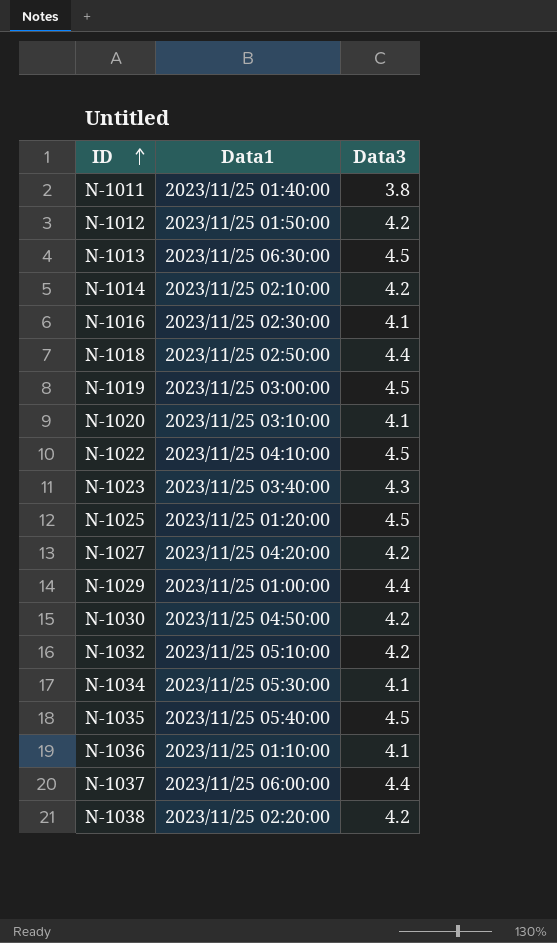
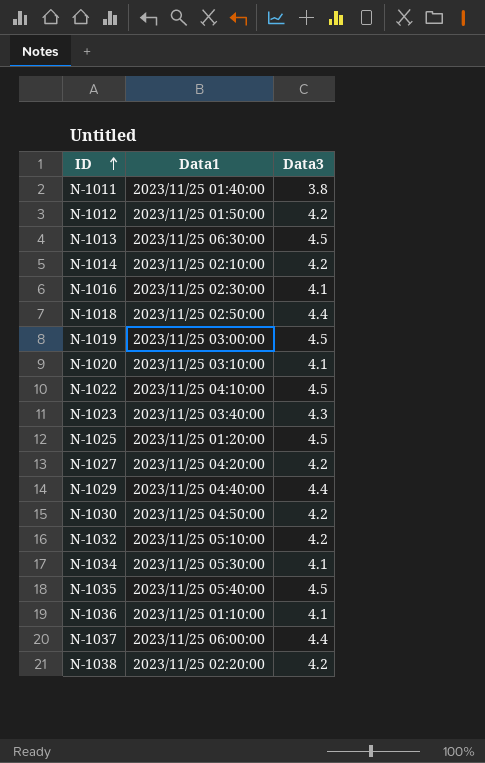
N-1029 | Data1: 2023/11/25 01:00:00 -> 2023/11/25 04:40:00

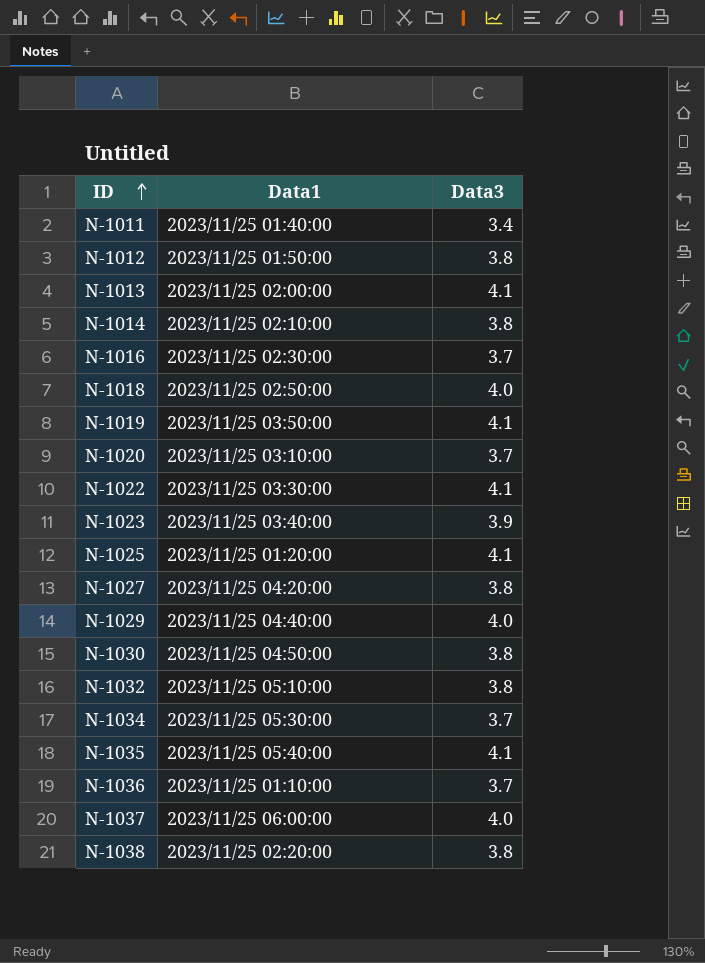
N-1011 | Data3: 3.8 -> 3.4
N-1012 | Data3: 4.2 -> 3.8
N-1013 | Data1: 2023/11/25 06:30:00 -> 2023/11/25 02:00:00
N-1013 | Data3: 4.5 -> 4.1
N-1014 | Data3: 4.2 -> 3.8
N-1016 | Data3: 4.1 -> 3.7
N-1018 | Data3: 4.4 -> 4.0
N-1019 | Data1: 2023/11/25 03:00:00 -> 2023/11/25 03:50:00
N-1019 | Data3: 4.5 -> 4.1
N-1020 | Data3: 4.1 -> 3.7
N-1022 | Data1: 2023/11/25 04:10:00 -> 2023/11/25 03:30:00
N-1022 | Data3: 4.5 -> 4.1
N-1023 | Data3: 4.3 -> 3.9
N-1025 | Data3: 4.5 -> 4.1
N-1027 | Data3: 4.2 -> 3.8
N-1029 | Data3: 4.4 -> 4.0
N-1030 | Data3: 4.2 -> 3.8
N-1032 | Data3: 4.2 -> 3.8
N-1034 | Data3: 4.1 -> 3.7
N-1035 | Data3: 4.5 -> 4.1
N-1036 | Data3: 4.1 -> 3.7
N-1037 | Data3: 4.4 -> 4.0
N-1038 | Data3: 4.2 -> 3.8

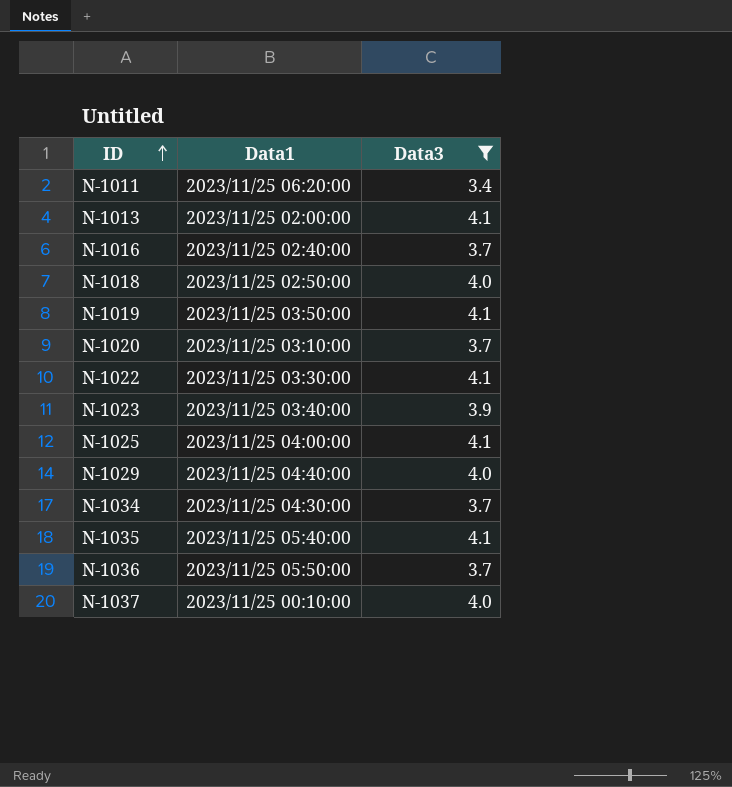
filter: none -> Data3 != 3.8
N-1011 | Data1: 2023/11/25 01:40:00 -> 2023/11/25 06:20:00
N-1016 | Data1: 2023/11/25 02:30:00 -> 2023/11/25 02:40:00
N-1025 | Data1: 2023/11/25 01:20:00 -> 2023/11/25 04:00:00
N-1034 | Data1: 2023/11/25 05:30:00 -> 2023/11/25 04:30:00
N-1036 | Data1: 2023/11/25 01:10:00 -> 2023/11/25 05:50:00
N-1037 | Data1: 2023/11/25 06:00:00 -> 2023/11/25 00:10:00

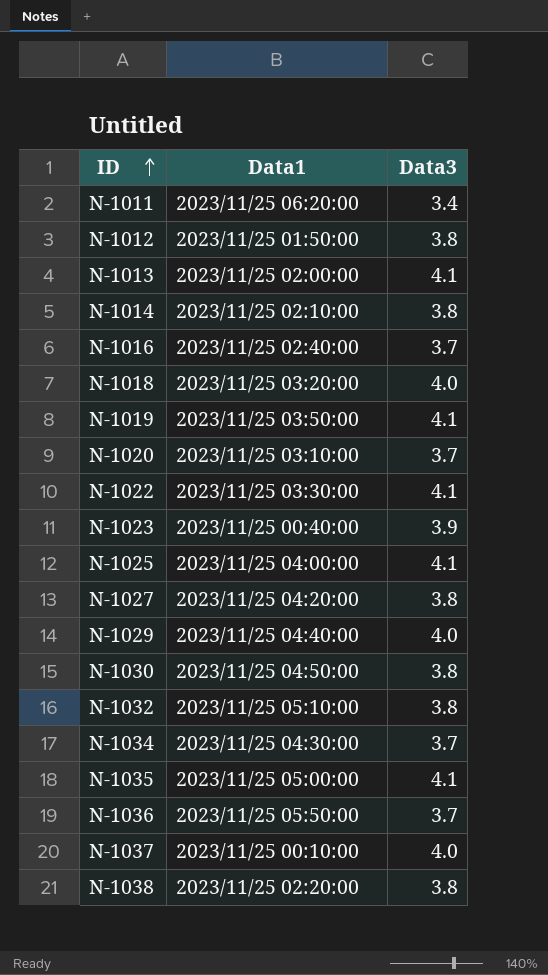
filter: Data3 != 3.8 -> none
N-1018 | Data1: 2023/11/25 02:50:00 -> 2023/11/25 03:20:00
N-1023 | Data1: 2023/11/25 03:40:00 -> 2023/11/25 00:40:00
N-1035 | Data1: 2023/11/25 05:40:00 -> 2023/11/25 05:00:00

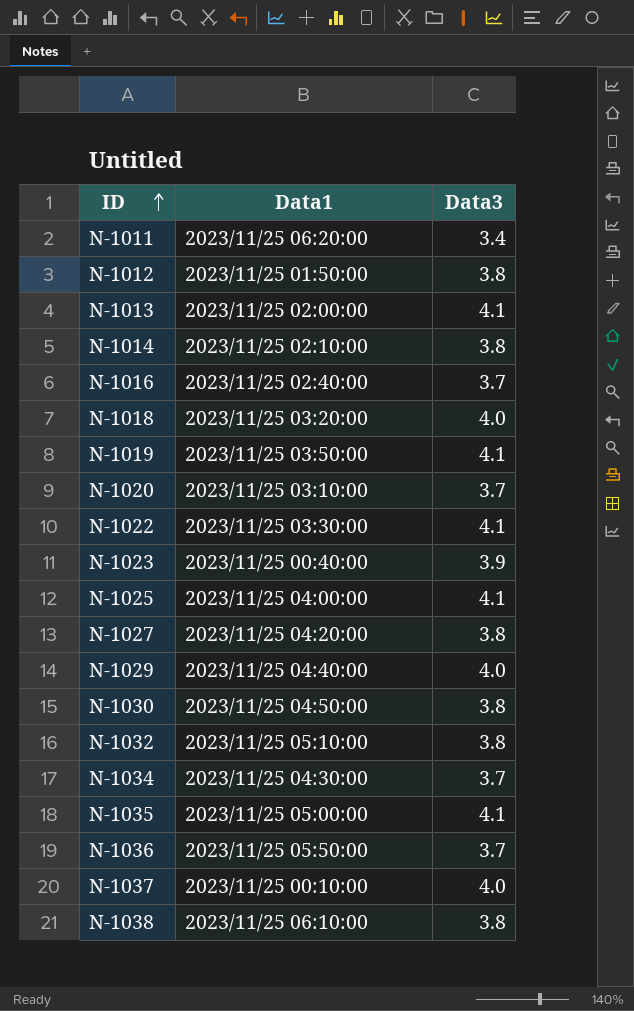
N-1038 | Data1: 2023/11/25 02:20:00 -> 2023/11/25 06:10:00

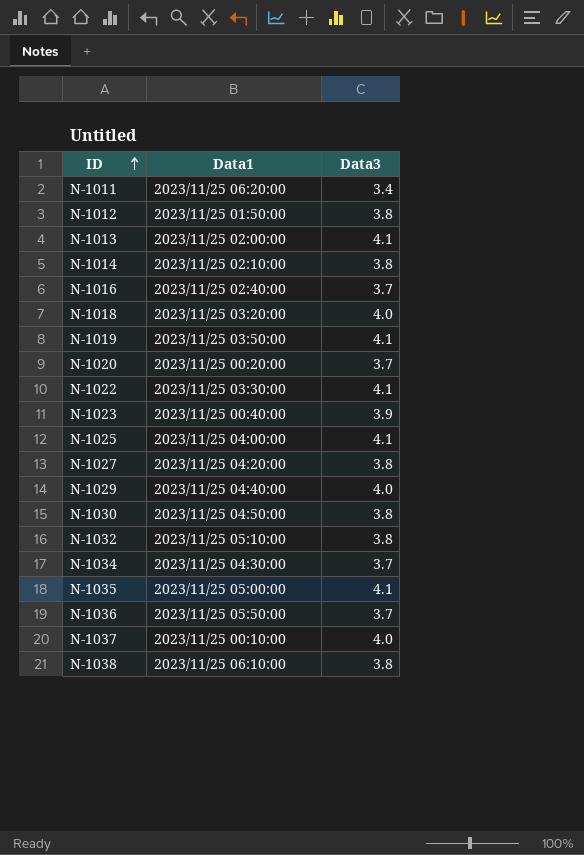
N-1020 | Data1: 2023/11/25 03:10:00 -> 2023/11/25 00:20:00

